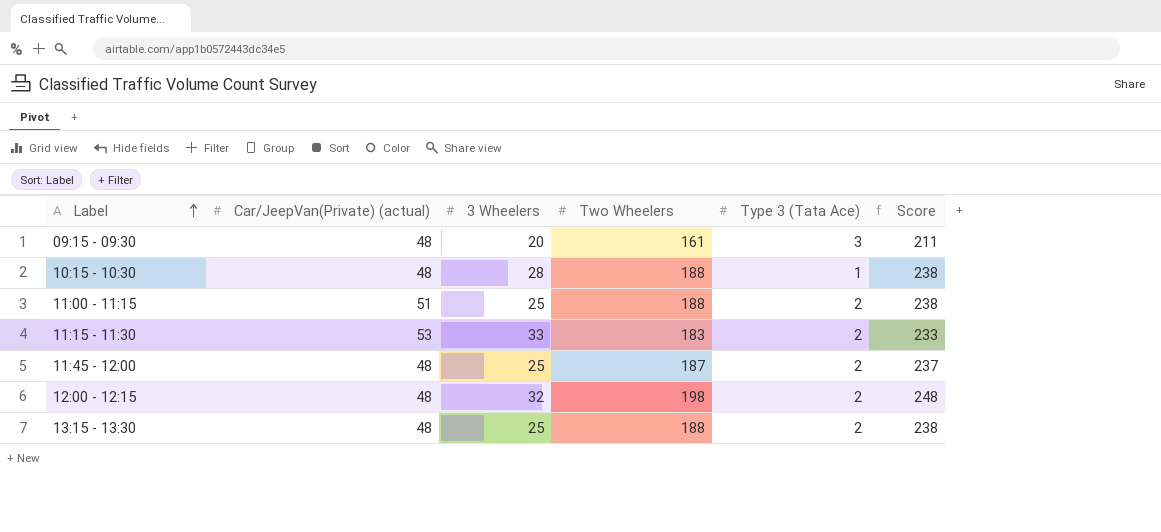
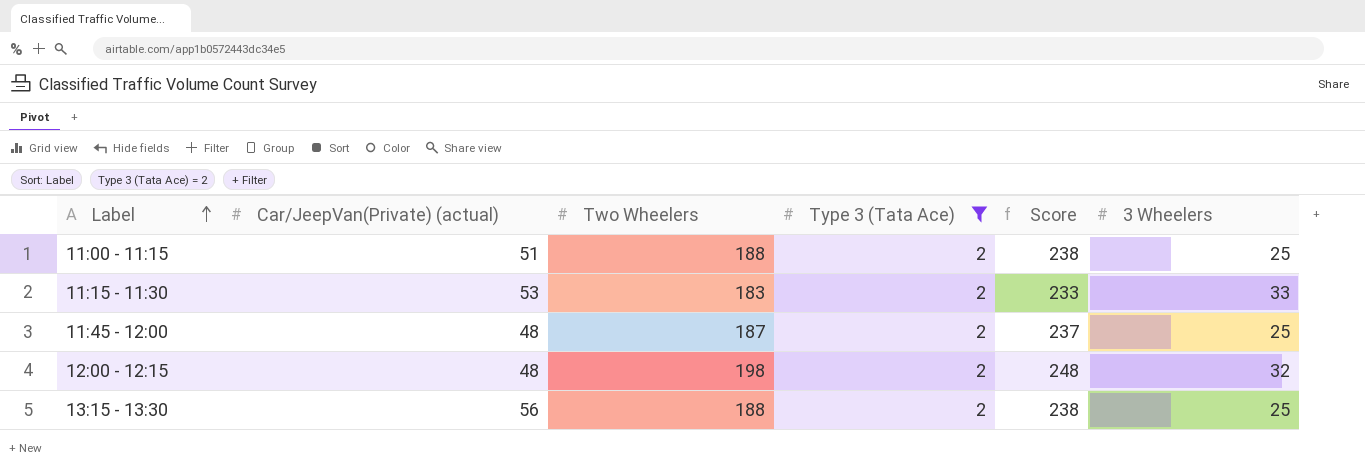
filter: none -> Type 3 (Tata Ace) = 2
column 3 Wheelers | position: 3 -> 6
13:15 - 13:30 | Car/JeepVan(Private) (actual): 48 -> 56

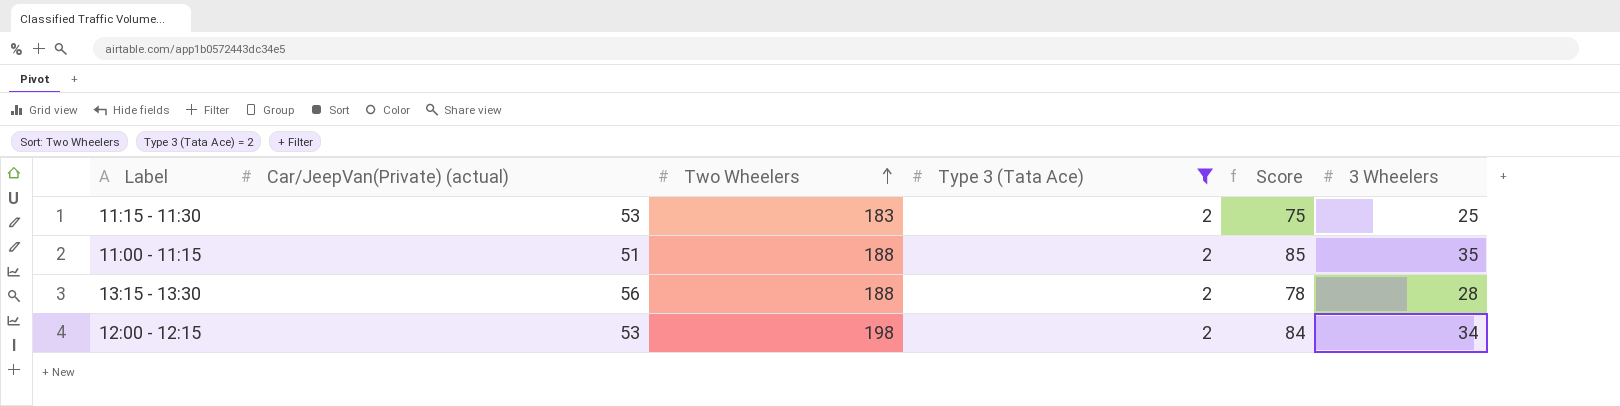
row order: Label ascending -> Two Wheelers ascending
column Score | formula: [Two Wheelers] + 50 -> [3 Wheelers] + 50
row 11:45 - 12:00: 48 | 187 | 2 | 237 | 25 -> none
11:15 - 11:30 | 3 Wheelers: 33 -> 25
11:00 - 11:15 | 3 Wheelers: 25 -> 35
13:15 - 13:30 | 3 Wheelers: 25 -> 28
12:00 - 12:15 | Car/JeepVan(Private) (actual): 48 -> 53
12:00 - 12:15 | 3 Wheelers: 32 -> 34

